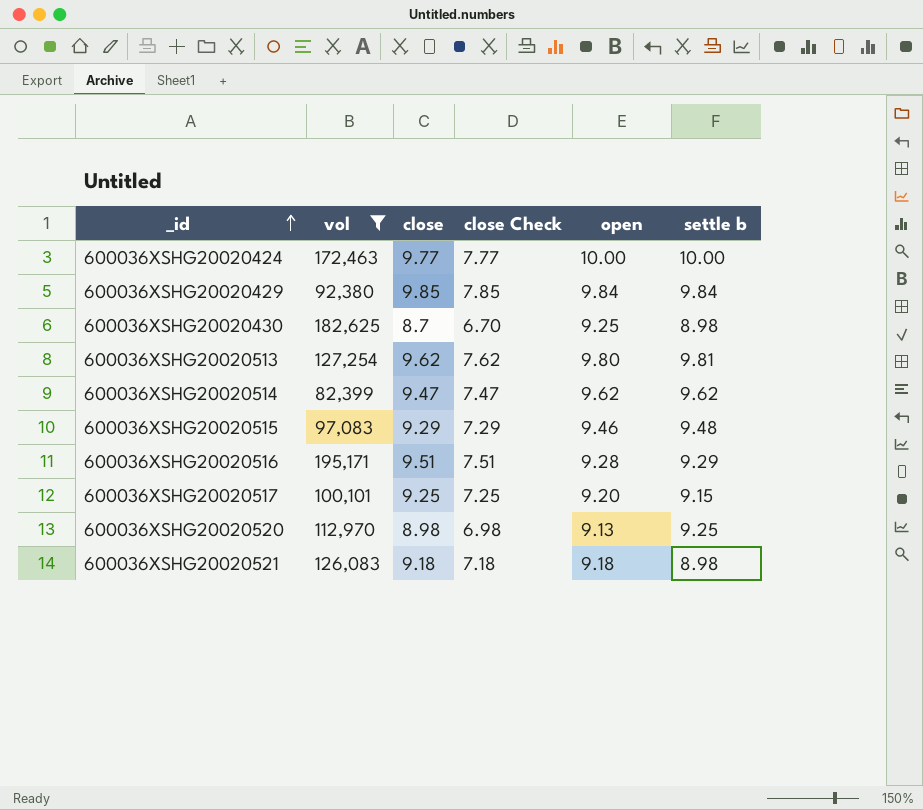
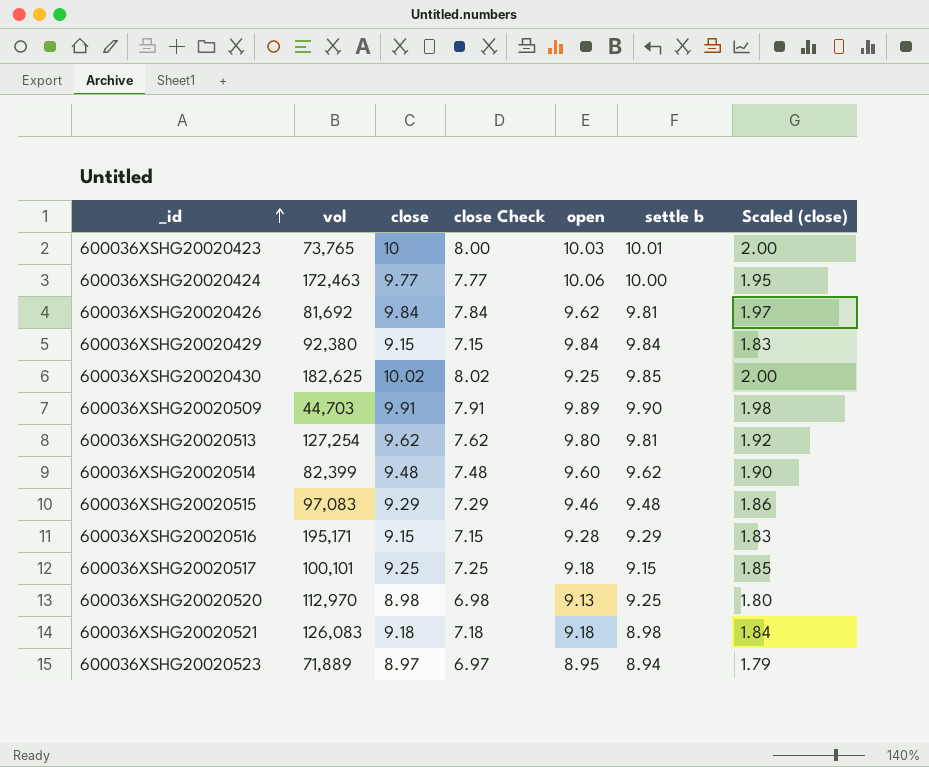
filter: vol >= 82,399 -> none
column Scaled (close) | formula: none -> [close] * 0.2
600036XSHG20020424 | open: 10.00 -> 10.06
600036XSHG20020429 | close: 9.85 -> 9.15
600036XSHG20020429 | close Check: 7.85 -> 7.15
600036XSHG20020430 | close: 8.7 -> 10.02
600036XSHG20020430 | close Check: 6.70 -> 8.02
600036XSHG20020430 | settle b: 8.98 -> 9.85
600036XSHG20020514 | close: 9.47 -> 9.48
600036XSHG20020514 | close Check: 7.47 -> 7.48
600036XSHG20020514 | open: 9.62 -> 9.60
600036XSHG20020516 | close: 9.51 -> 9.15
600036XSHG20020516 | close Check: 7.51 -> 7.15
600036XSHG20020517 | open: 9.20 -> 9.18

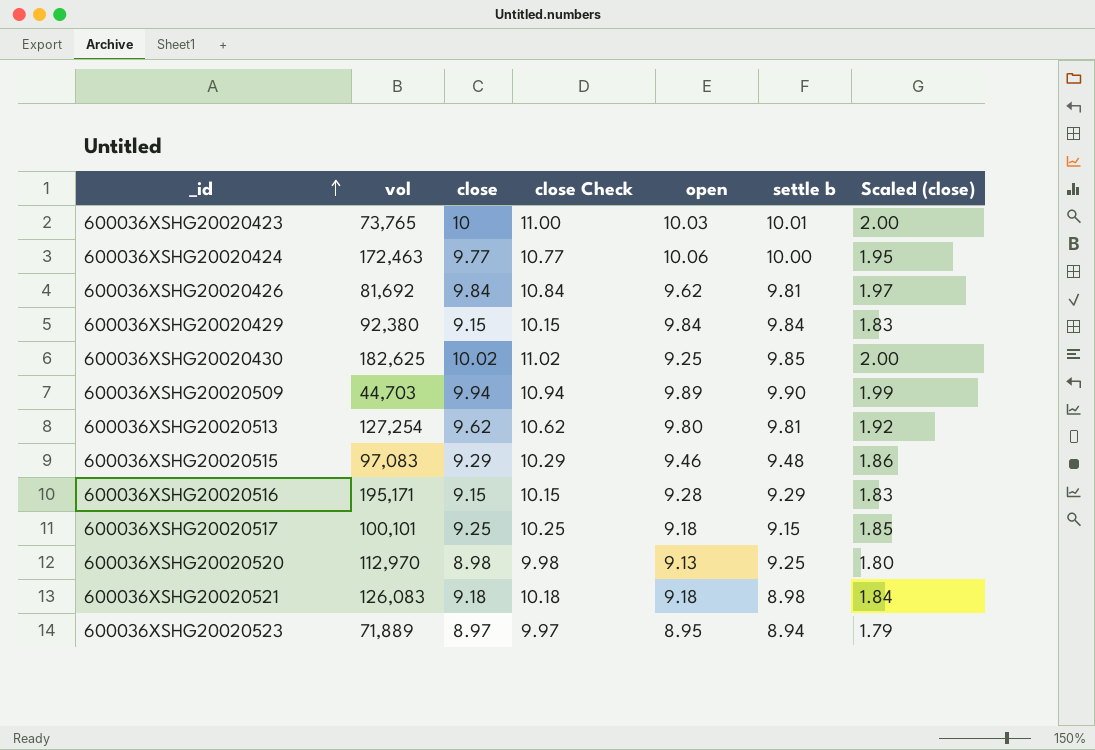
column close Check | formula: [close] - 2 -> [close] + 1
row 600036XSHG20020514: 82,399 | 9.48 | 7.48 | 9.60 | 9.62 | 1.90 -> none
600036XSHG20020509 | close: 9.91 -> 9.94
600036XSHG20020509 | Scaled (close): 1.98 -> 1.99

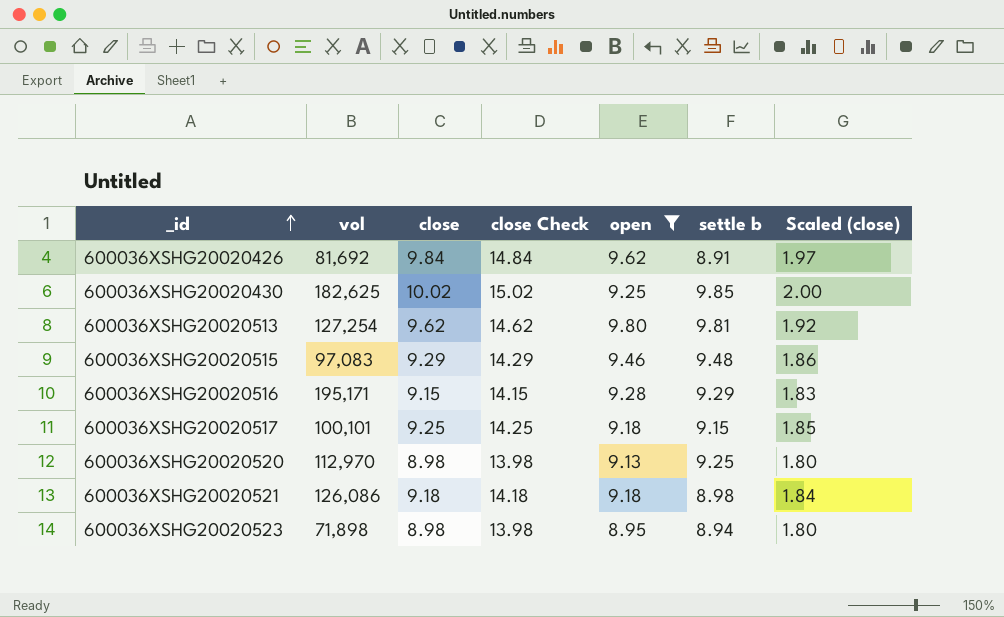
filter: none -> open <= 9.80
column close Check | formula: [close] + 1 -> [close] + 5
600036XSHG20020426 | settle b: 9.81 -> 8.91
600036XSHG20020521 | vol: 126,083 -> 126,086
600036XSHG20020523 | vol: 71,889 -> 71,898
600036XSHG20020523 | close: 8.97 -> 8.98
600036XSHG20020523 | Scaled (close): 1.79 -> 1.80

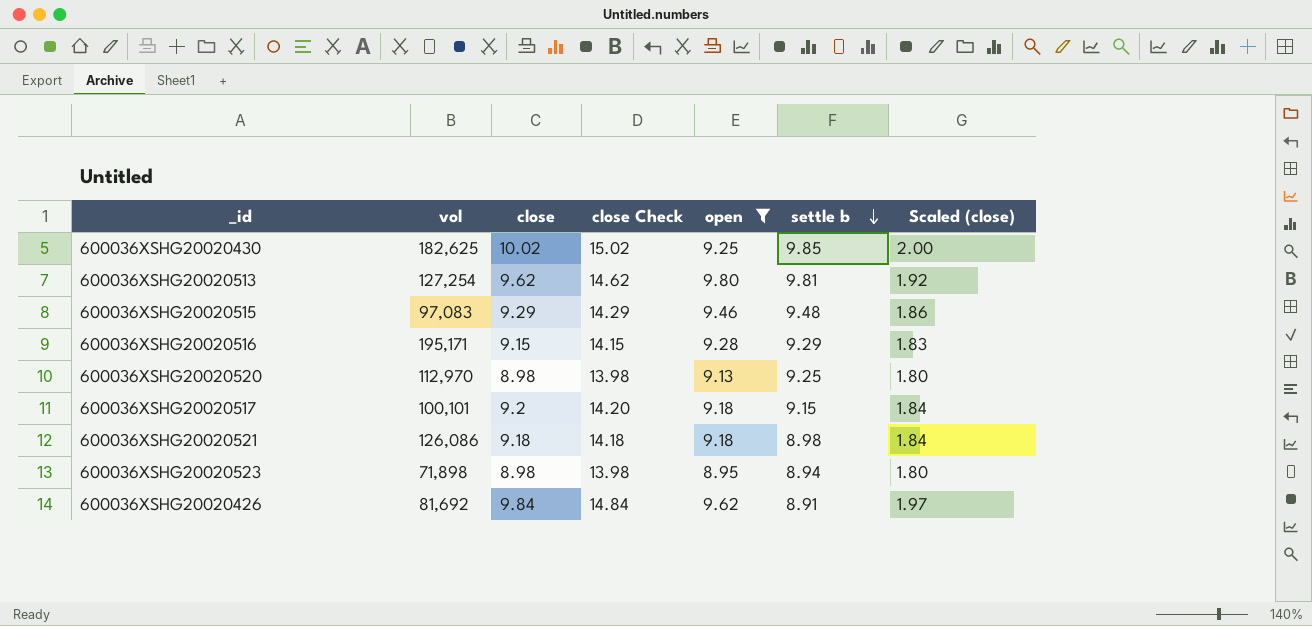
row order: _id ascending -> settle b descending
600036XSHG20020517 | close: 9.25 -> 9.2
600036XSHG20020517 | close Check: 14.25 -> 14.20
600036XSHG20020517 | Scaled (close): 1.85 -> 1.84

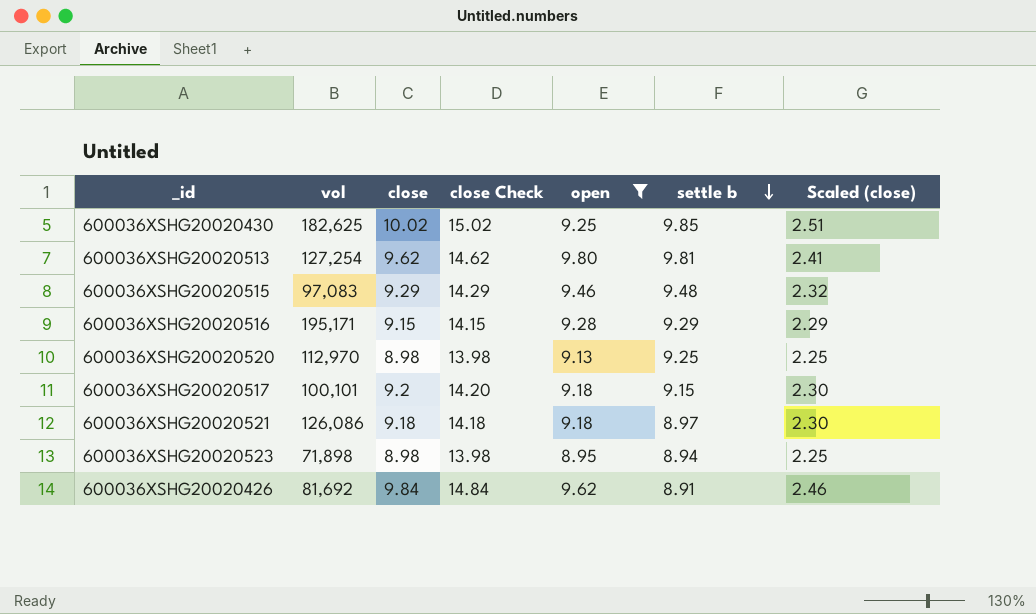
column Scaled (close) | formula: [close] * 0.2 -> [close] * 0.25
600036XSHG20020521 | settle b: 8.98 -> 8.97

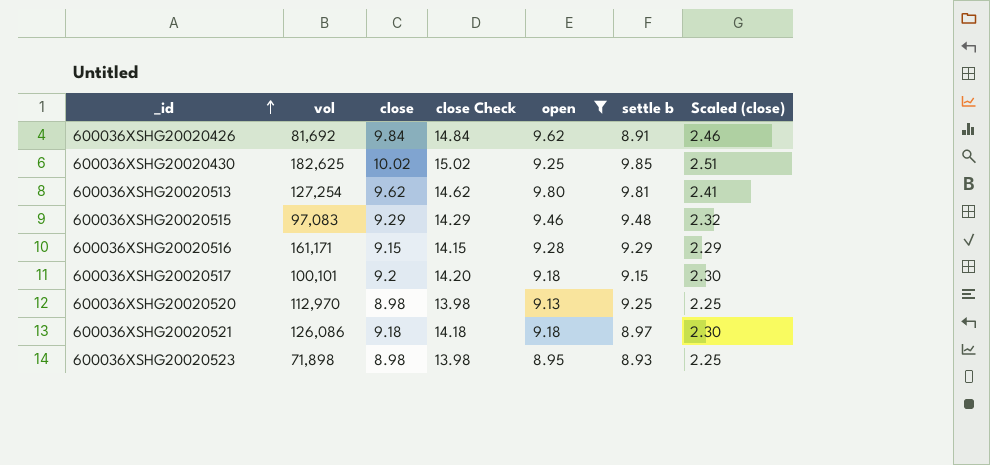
row order: settle b descending -> _id ascending
600036XSHG20020516 | vol: 195,171 -> 161,171
600036XSHG20020523 | settle b: 8.94 -> 8.93

